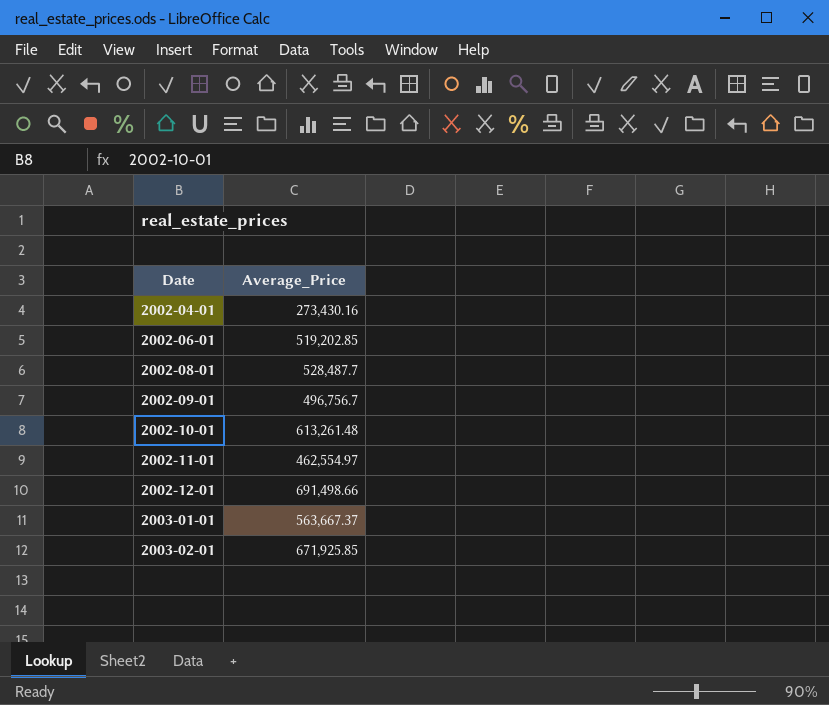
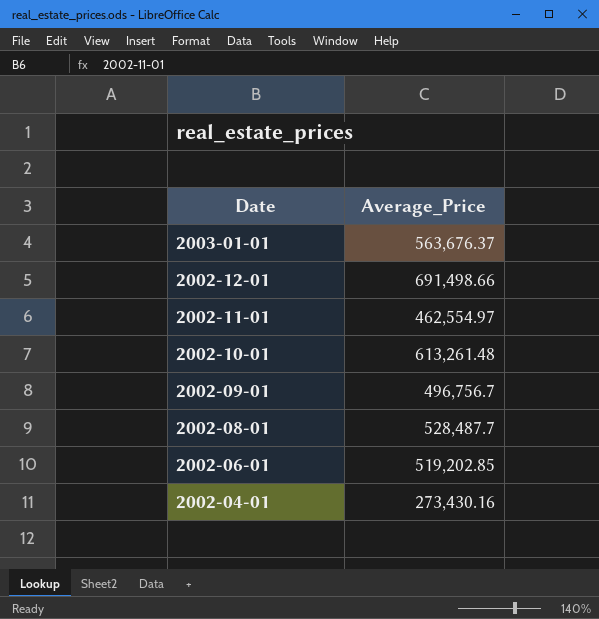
row order: Date ascending -> Date descending
row 2003-02-01: 671,925.85 -> none
2003-01-01 | Average_Price: 563,667.37 -> 563,676.37

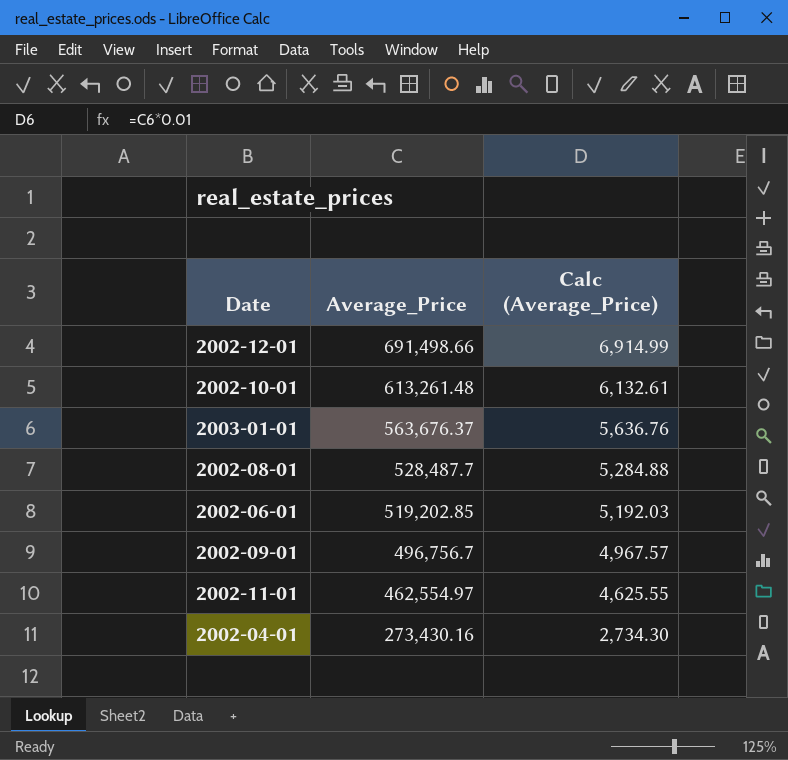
row order: Date descending -> Average_Price descending
column Calc (Average_Price) | formula: none -> [Average_Price] * 0.01

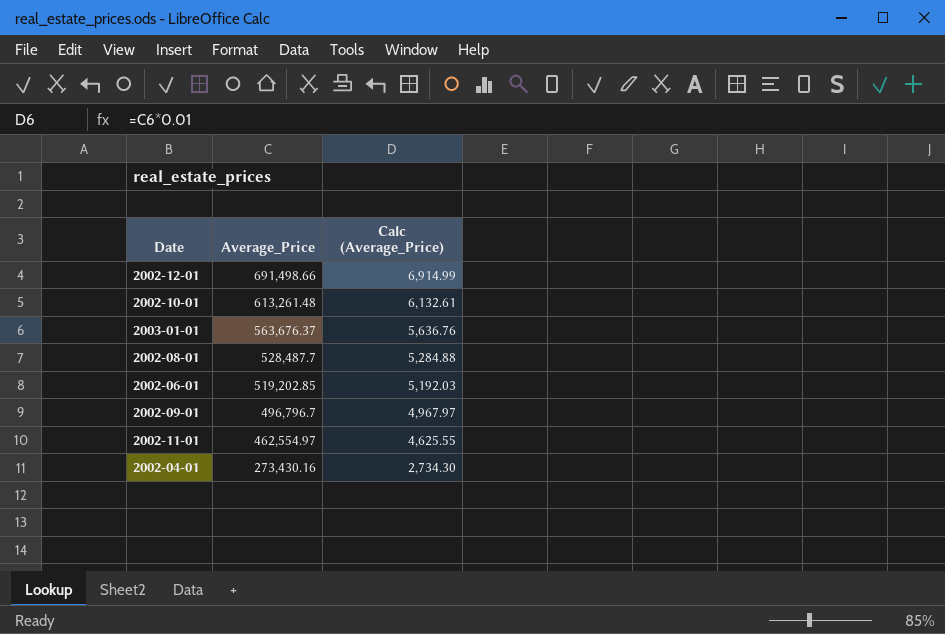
2002-09-01 | Average_Price: 496,756.7 -> 496,796.7
2002-09-01 | Calc (Average_Price): 4,967.57 -> 4,967.97

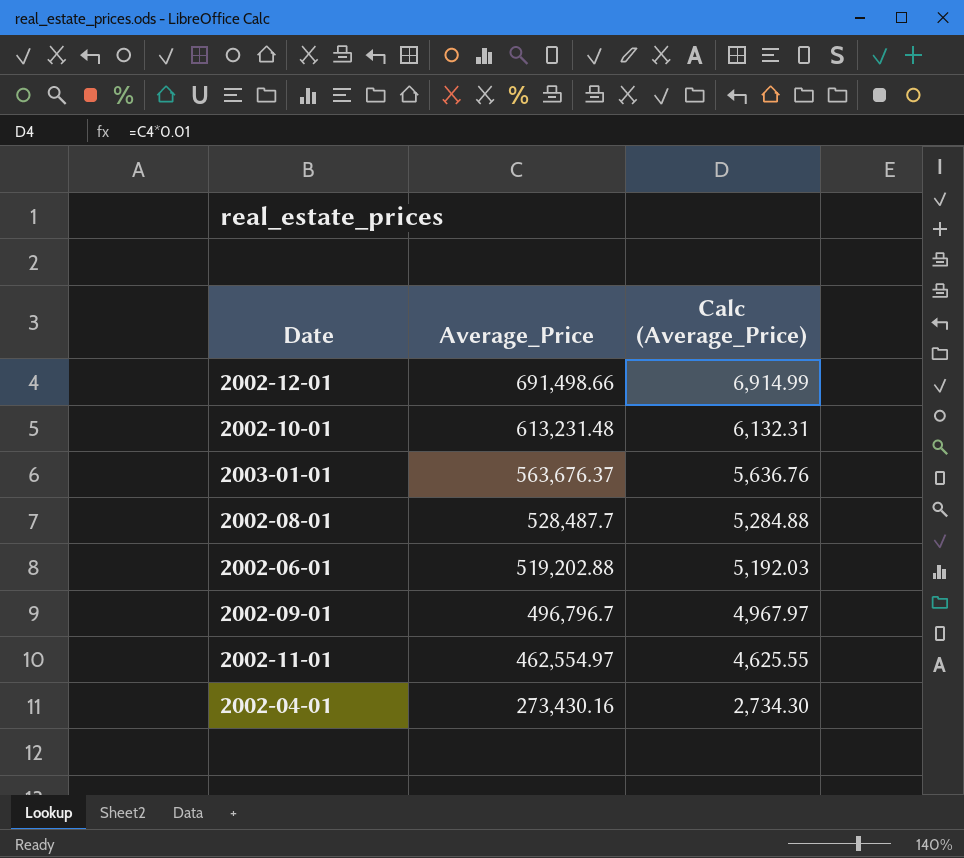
2002-10-01 | Average_Price: 613,261.48 -> 613,231.48
2002-10-01 | Calc (Average_Price): 6,132.61 -> 6,132.31
2002-06-01 | Average_Price: 519,202.85 -> 519,202.88

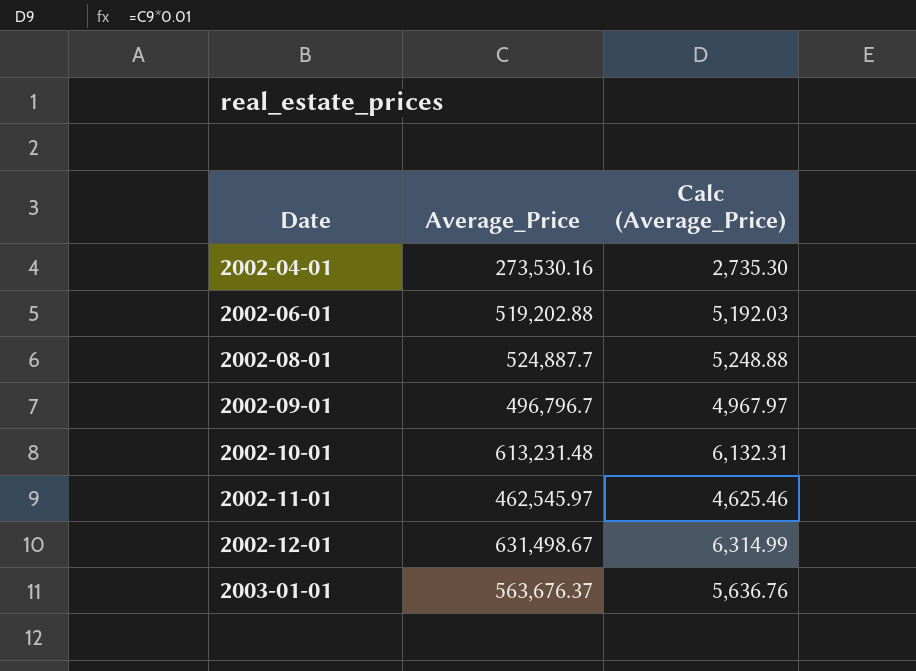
row order: Average_Price descending -> Date ascending
2002-04-01 | Average_Price: 273,430.16 -> 273,530.16
2002-04-01 | Calc (Average_Price): 2,734.30 -> 2,735.30
2002-08-01 | Average_Price: 528,487.7 -> 524,887.7
2002-08-01 | Calc (Average_Price): 5,284.88 -> 5,248.88
2002-11-01 | Average_Price: 462,554.97 -> 462,545.97
2002-11-01 | Calc (Average_Price): 4,625.55 -> 4,625.46
2002-12-01 | Average_Price: 691,498.66 -> 631,498.67
2002-12-01 | Calc (Average_Price): 6,914.99 -> 6,314.99

